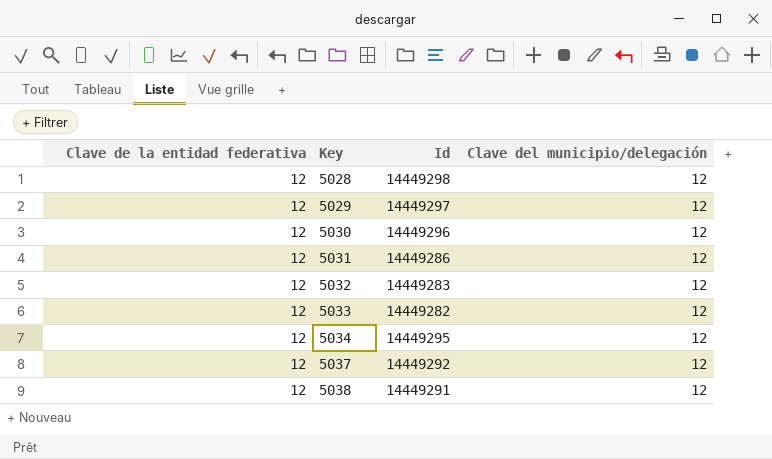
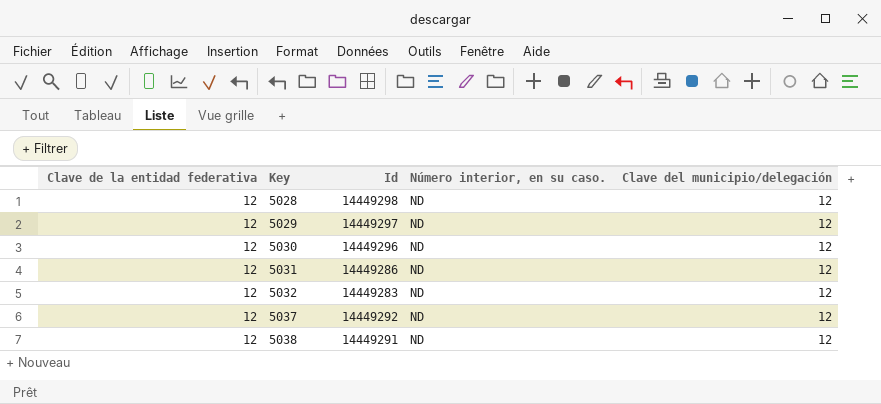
column Número interior, en su caso. | position: none -> 4
row 5033: 12 | 14449282 | 12 -> none
row 5034: 12 | 14449295 | 12 -> none

